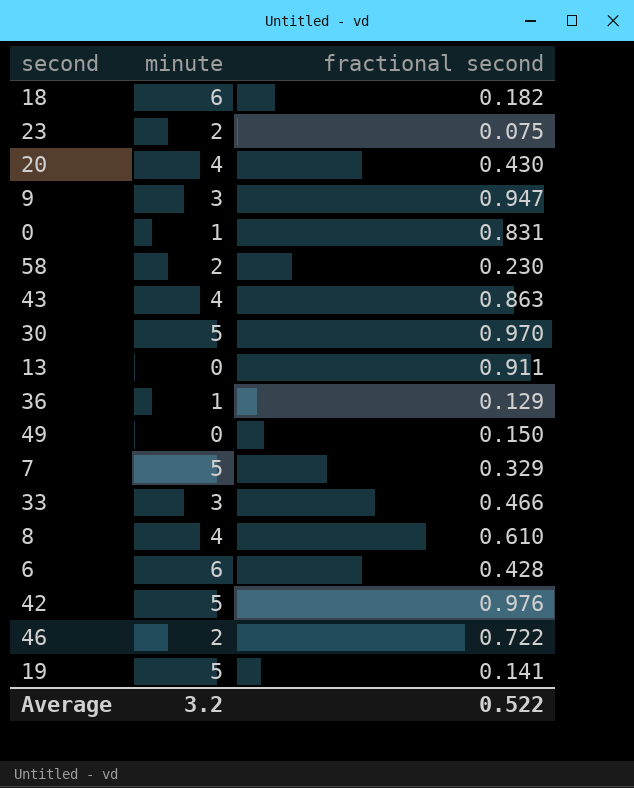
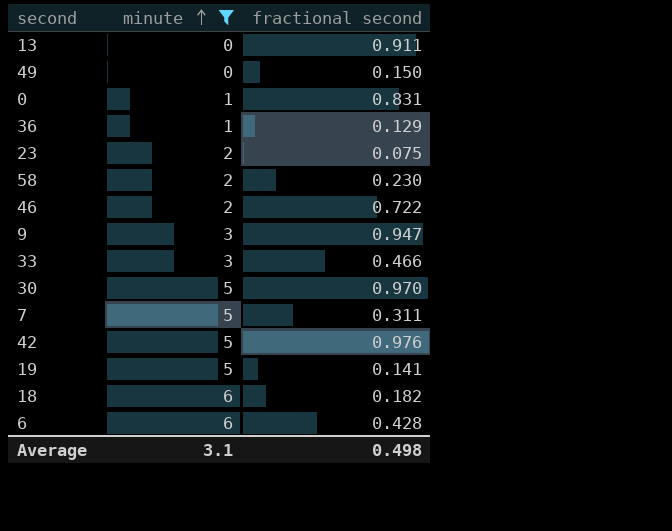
filter: none -> minute != 4
row order: none -> minute ascending
7 | fractional second: 0.329 -> 0.311
Average | minute: 3.2 -> 3.1
Average | fractional second: 0.522 -> 0.498

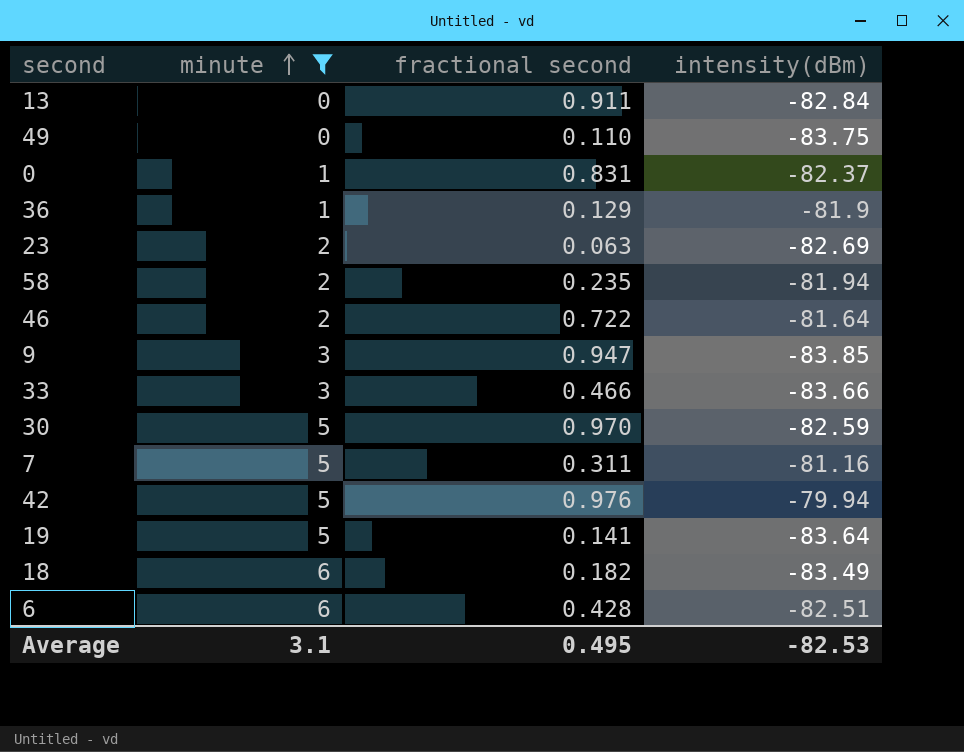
column intensity(dBm) | position: none -> 4
49 | fractional second: 0.150 -> 0.110
23 | fractional second: 0.075 -> 0.063
58 | fractional second: 0.230 -> 0.235
Average | fractional second: 0.498 -> 0.495

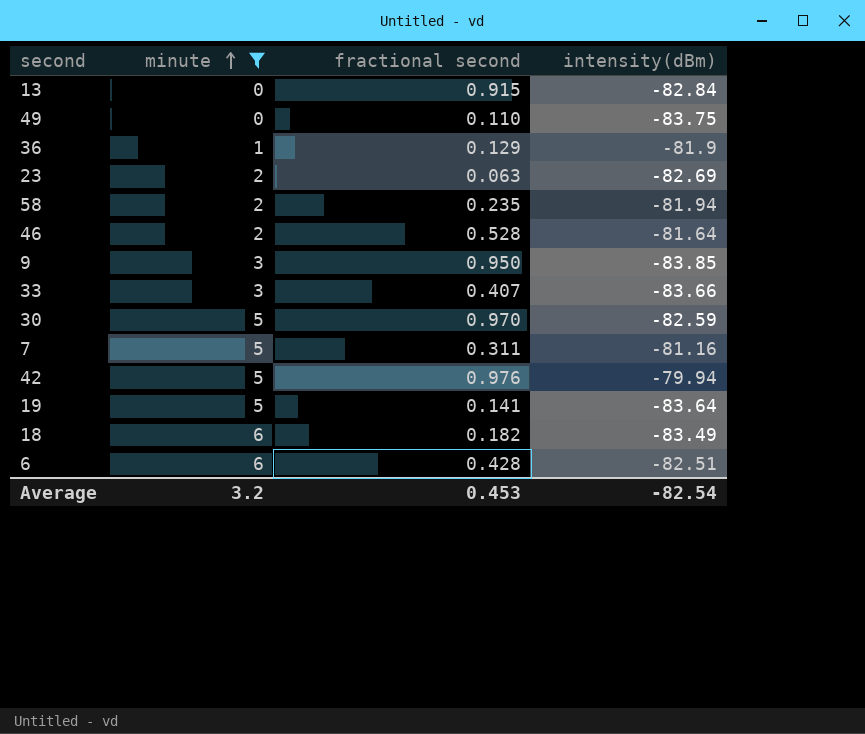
row 0: 1 | 0.831 | -82.37 -> none
13 | fractional second: 0.911 -> 0.915
46 | fractional second: 0.722 -> 0.528
9 | fractional second: 0.947 -> 0.950
33 | fractional second: 0.466 -> 0.407
Average | minute: 3.1 -> 3.2
Average | fractional second: 0.495 -> 0.453
Average | intensity(dBm): -82.53 -> -82.54

